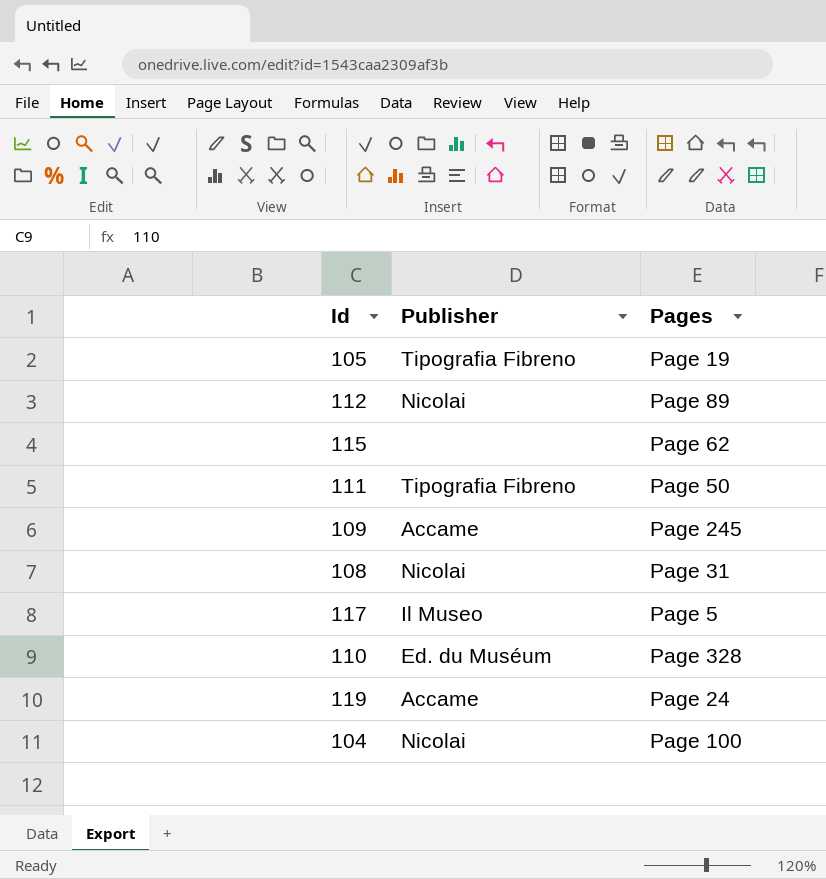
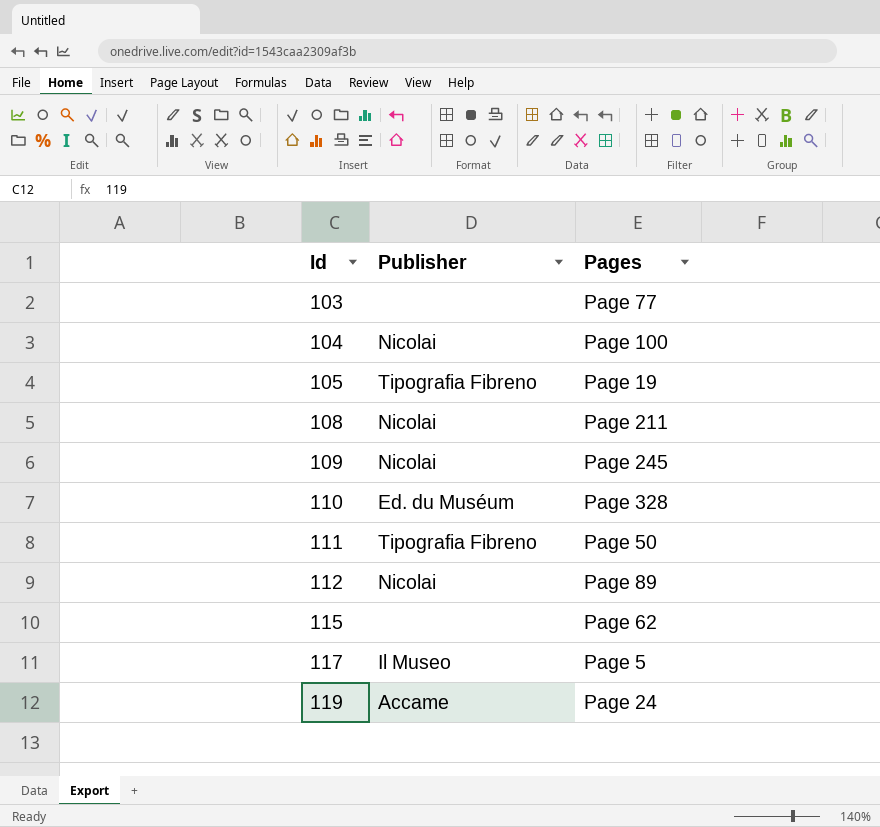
row order: none -> Id ascending
row 103: none -> none | Page 77
108 | Pages: Page 31 -> Page 211
109 | Publisher: Accame -> Nicolai

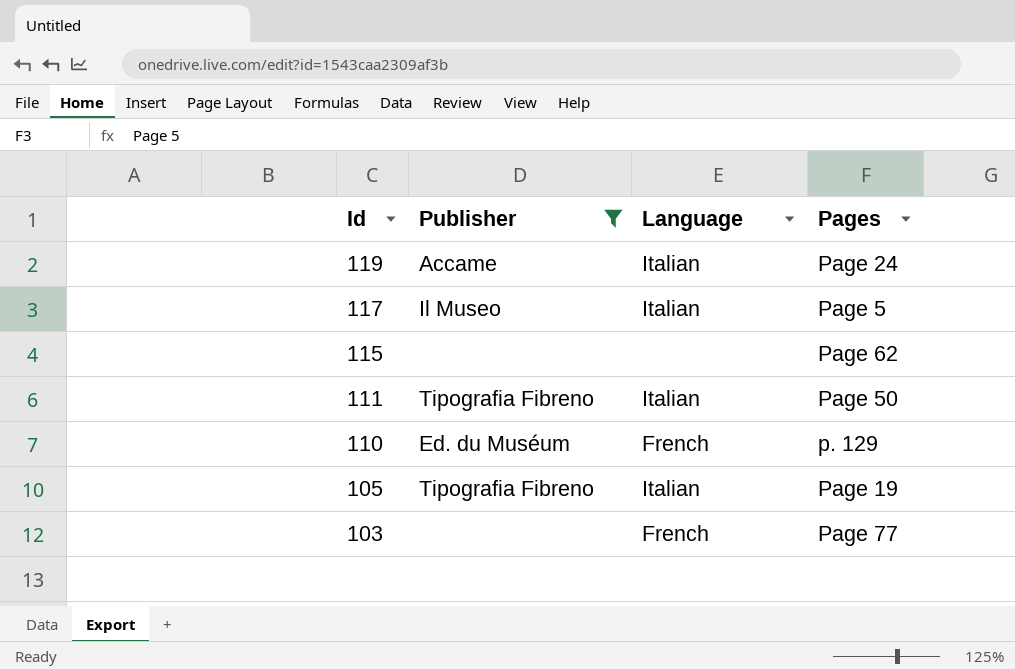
filter: none -> Publisher != Nicolai
row order: Id ascending -> Id descending
column Language | position: none -> 3
110 | Pages: Page 328 -> p. 129

